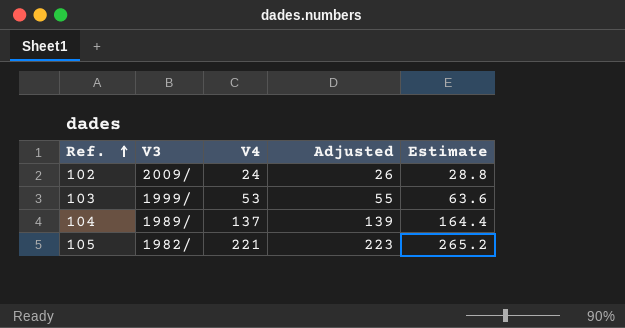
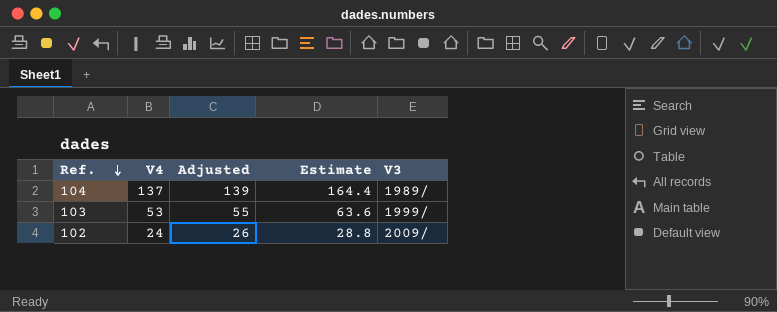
row order: Ref. ascending -> Ref. descending
column V3 | position: 2 -> 5
row 105: 1982/ | 221 | 223 | 265.2 -> none

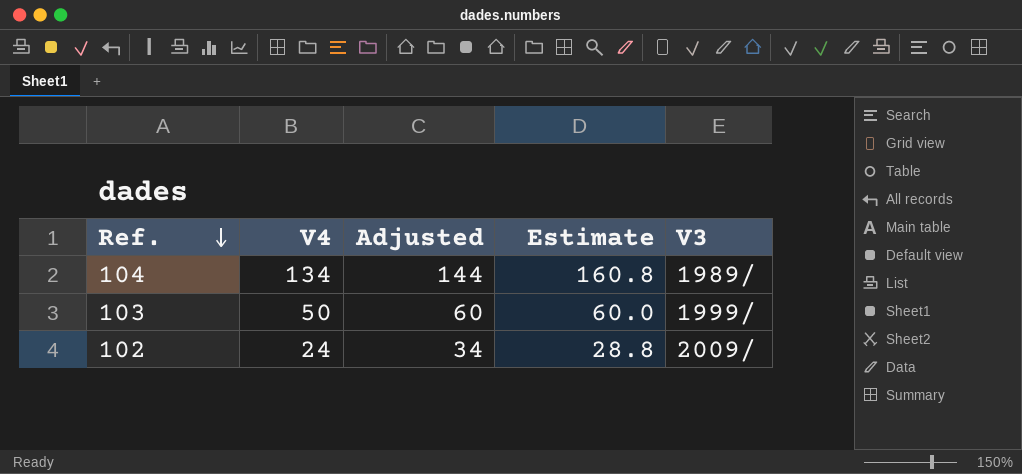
column Adjusted | formula: [V4] + 2 -> [V4] + 10
104 | V4: 137 -> 134
104 | Estimate: 164.4 -> 160.8
103 | V4: 53 -> 50
103 | Estimate: 63.6 -> 60.0

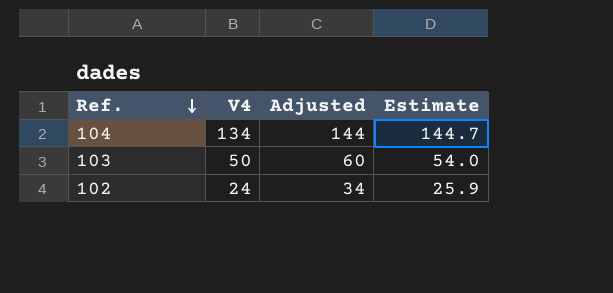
column V3 | position: 5 -> none
column Estimate | formula: [V4] * 1.2 -> [V4] * 1.08

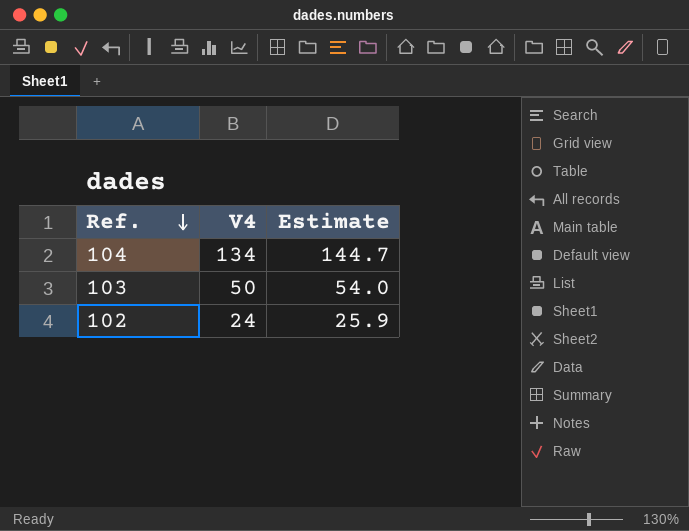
column Adjusted | formula: [V4] + 10 -> none

